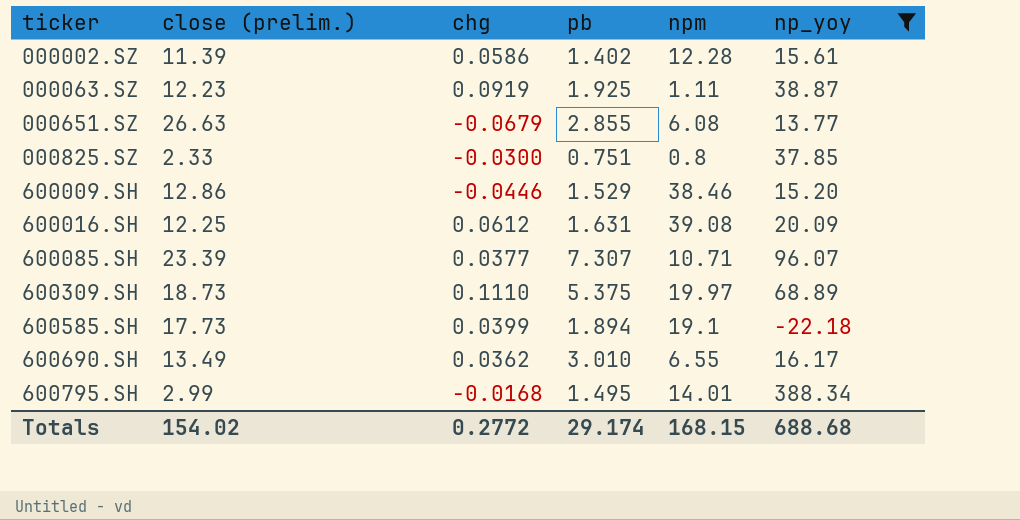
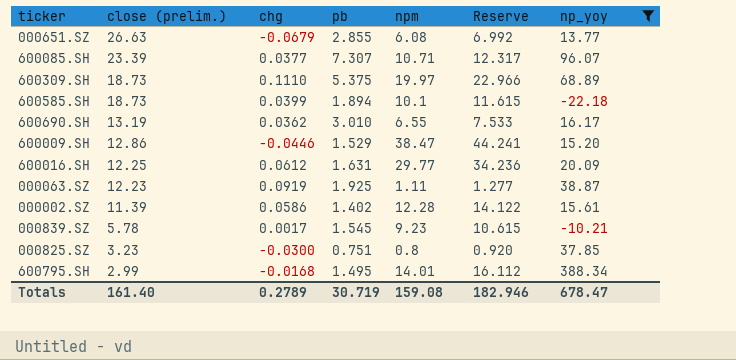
row order: ticker ascending -> close (prelim.) descending
column Reserve | formula: none -> [npm] * 1.15
600585.SH | close (prelim.): 17.73 -> 18.73
600585.SH | npm: 19.1 -> 10.1
600690.SH | close (prelim.): 13.49 -> 13.19
600009.SH | npm: 38.46 -> 38.47
600016.SH | npm: 39.08 -> 29.77
row 000839.SZ: none -> 5.78 | 0.0017 | 1.545 | 9.23 | 10.615 | -10.21
000825.SZ | close (prelim.): 2.33 -> 3.23
Totals | close (prelim.): 154.02 -> 161.40
Totals | chg: 0.2772 -> 0.2789
Totals | pb: 29.174 -> 30.719
Totals | npm: 168.15 -> 159.08
Totals | np_yoy: 688.68 -> 678.47

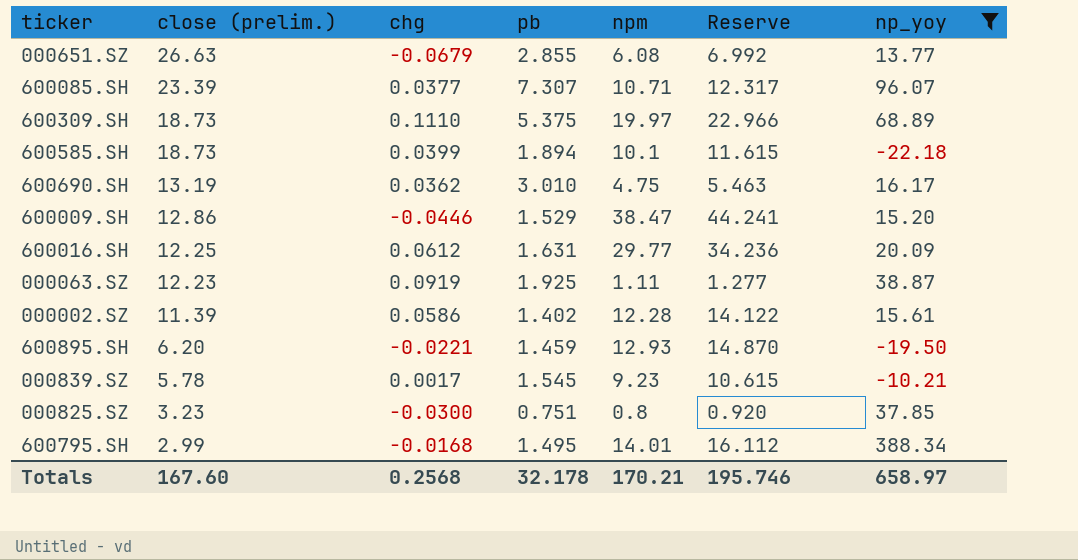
600690.SH | npm: 6.55 -> 4.75
600690.SH | Reserve: 7.533 -> 5.463
row 600895.SH: none -> 6.20 | -0.0221 | 1.459 | 12.93 | 14.870 | -19.50
Totals | close (prelim.): 161.40 -> 167.60
Totals | chg: 0.2789 -> 0.2568
Totals | pb: 30.719 -> 32.178
Totals | npm: 159.08 -> 170.21
Totals | Reserve: 182.946 -> 195.746
Totals | np_yoy: 678.47 -> 658.97

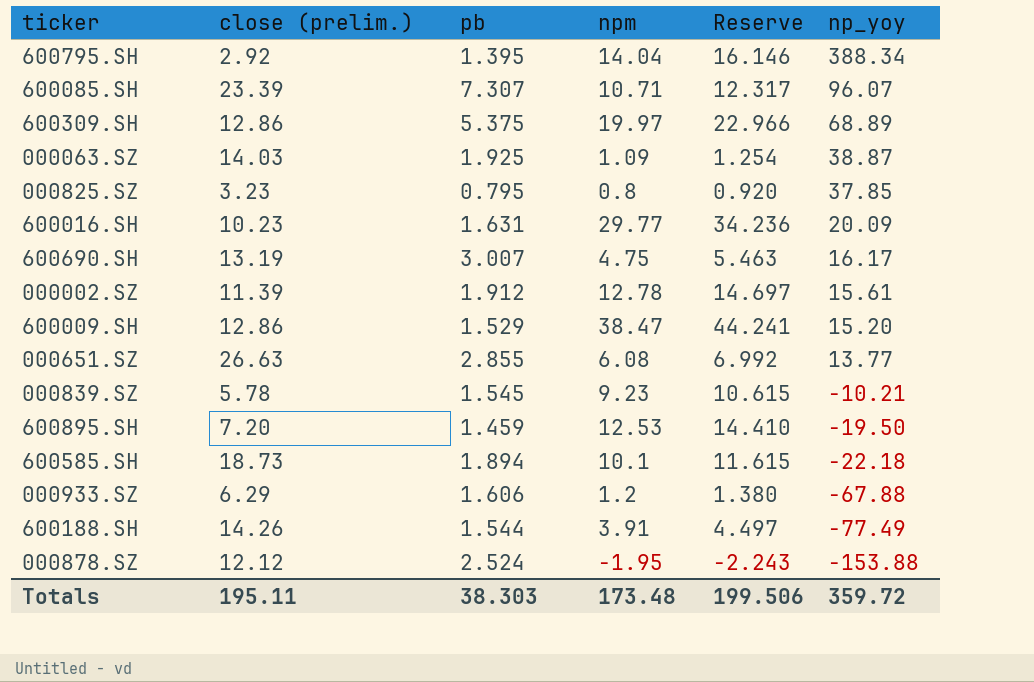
filter: np_yoy >= -22.18 -> none
row order: close (prelim.) descending -> np_yoy descending
column chg | position: 3 -> none
600795.SH | close (prelim.): 2.99 -> 2.92
600795.SH | pb: 1.495 -> 1.395
600795.SH | npm: 14.01 -> 14.04
600795.SH | Reserve: 16.112 -> 16.146
600309.SH | close (prelim.): 18.73 -> 12.86
000063.SZ | close (prelim.): 12.23 -> 14.03
000063.SZ | npm: 1.11 -> 1.09
000063.SZ | Reserve: 1.277 -> 1.254
000825.SZ | pb: 0.751 -> 0.795
600016.SH | close (prelim.): 12.25 -> 10.23
600690.SH | pb: 3.010 -> 3.007
000002.SZ | pb: 1.402 -> 1.912
000002.SZ | npm: 12.28 -> 12.78
000002.SZ | Reserve: 14.122 -> 14.697
600895.SH | close (prelim.): 6.20 -> 7.20
600895.SH | npm: 12.93 -> 12.53
600895.SH | Reserve: 14.870 -> 14.410
Totals | close (prelim.): 167.60 -> 195.11
Totals | pb: 32.178 -> 38.303
Totals | npm: 170.21 -> 173.48
Totals | Reserve: 195.746 -> 199.506
Totals | np_yoy: 658.97 -> 359.72

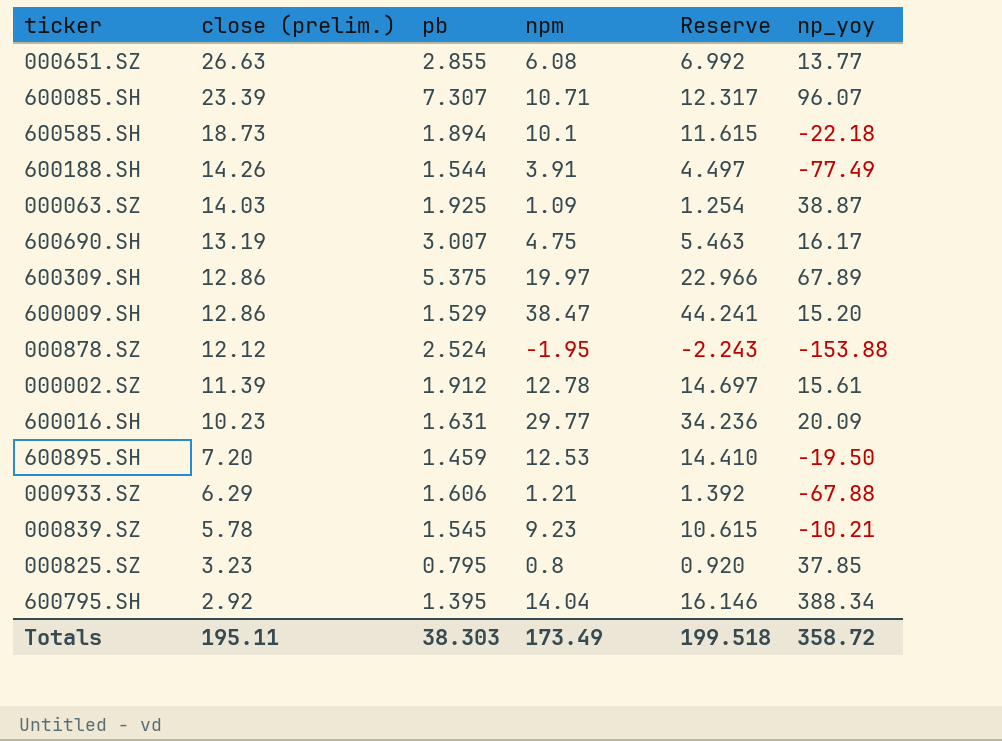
row order: np_yoy descending -> close (prelim.) descending
600309.SH | np_yoy: 68.89 -> 67.89
000933.SZ | npm: 1.2 -> 1.21
000933.SZ | Reserve: 1.380 -> 1.392
Totals | npm: 173.48 -> 173.49
Totals | Reserve: 199.506 -> 199.518
Totals | np_yoy: 359.72 -> 358.72

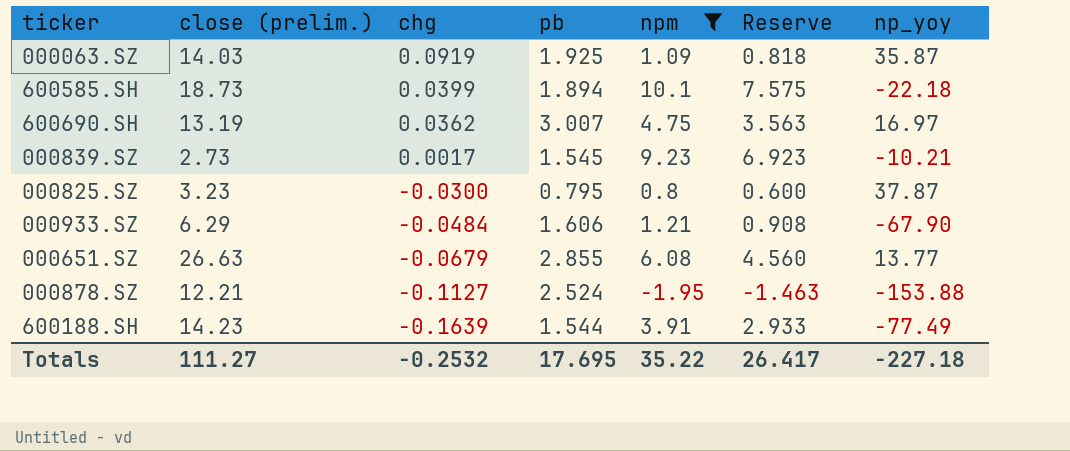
filter: none -> npm <= 10.1
row order: close (prelim.) descending -> chg descending
column chg | position: none -> 3
column Reserve | formula: [npm] * 1.15 -> [npm] * 0.75
000063.SZ | np_yoy: 38.87 -> 35.87
600690.SH | np_yoy: 16.17 -> 16.97
000839.SZ | close (prelim.): 5.78 -> 2.73
000825.SZ | np_yoy: 37.85 -> 37.87
000933.SZ | np_yoy: -67.88 -> -67.90
000878.SZ | close (prelim.): 12.12 -> 12.21
600188.SH | close (prelim.): 14.26 -> 14.23
Totals | close (prelim.): 195.11 -> 111.27
Totals | pb: 38.303 -> 17.695
Totals | npm: 173.49 -> 35.22
Totals | Reserve: 199.518 -> 26.417
Totals | np_yoy: 358.72 -> -227.18

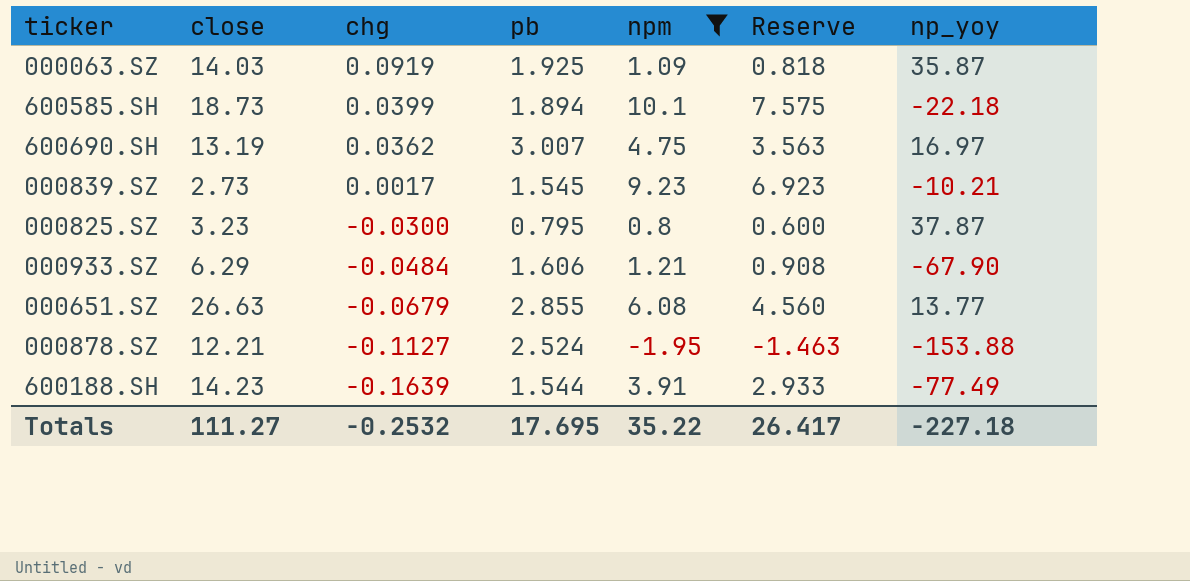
column name: close (prelim.) -> close

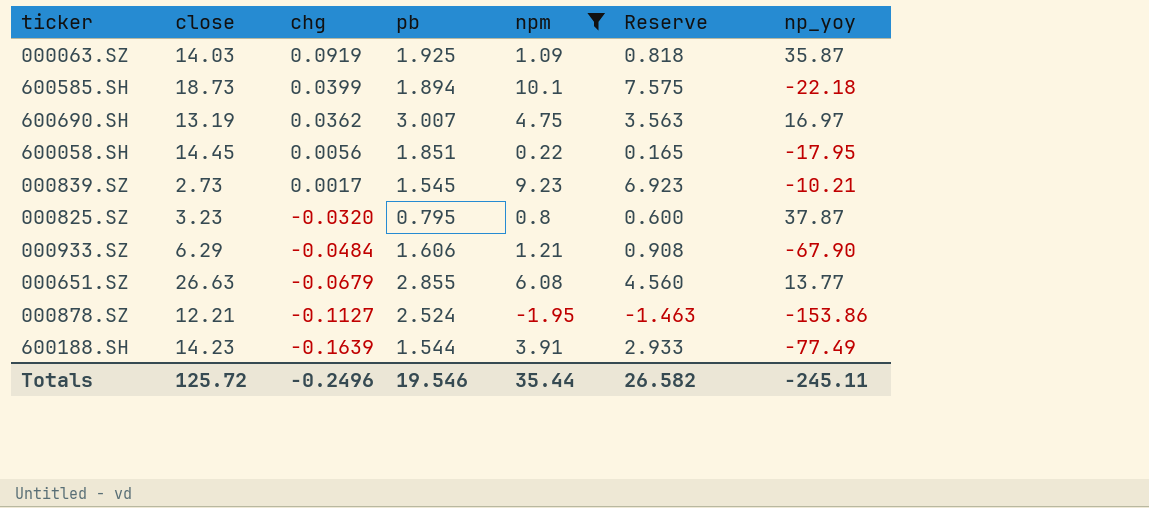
row 600058.SH: none -> 14.45 | 0.0056 | 1.851 | 0.22 | 0.165 | -17.95
000825.SZ | chg: -0.0300 -> -0.0320
000878.SZ | np_yoy: -153.88 -> -153.86
Totals | close: 111.27 -> 125.72
Totals | chg: -0.2532 -> -0.2496
Totals | pb: 17.695 -> 19.546
Totals | npm: 35.22 -> 35.44
Totals | Reserve: 26.417 -> 26.582
Totals | np_yoy: -227.18 -> -245.11

